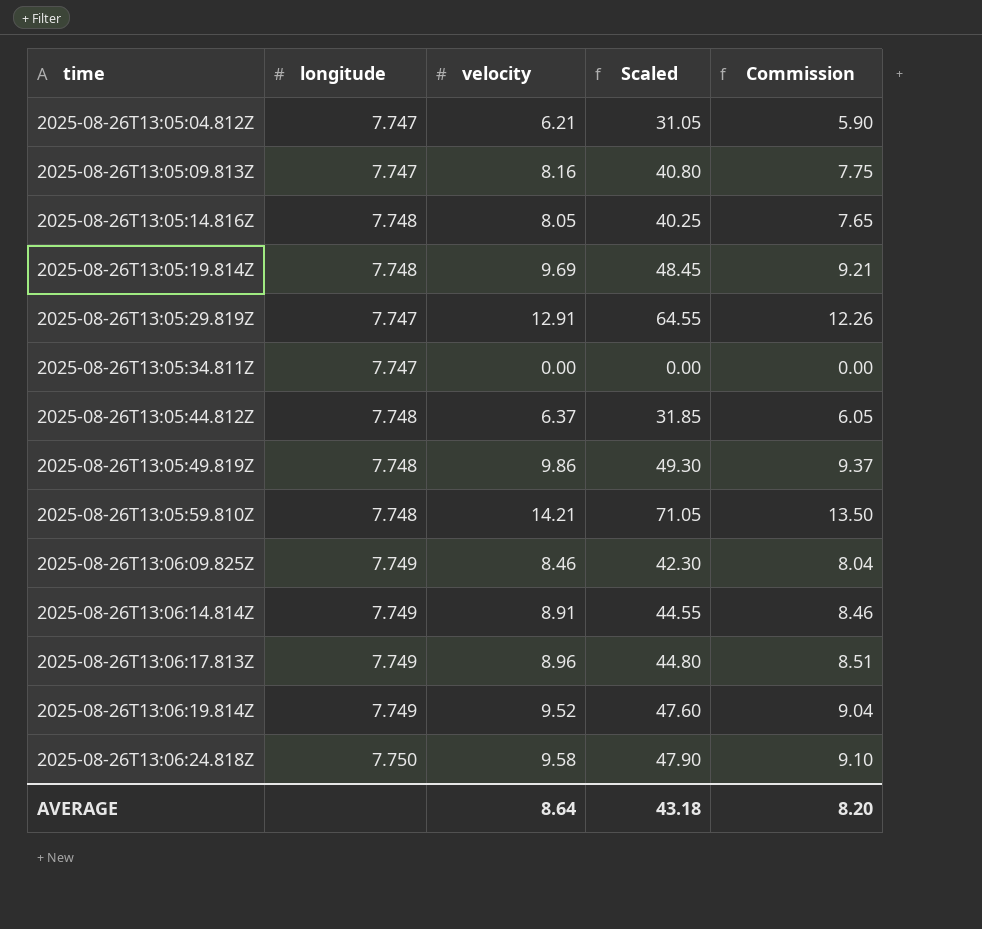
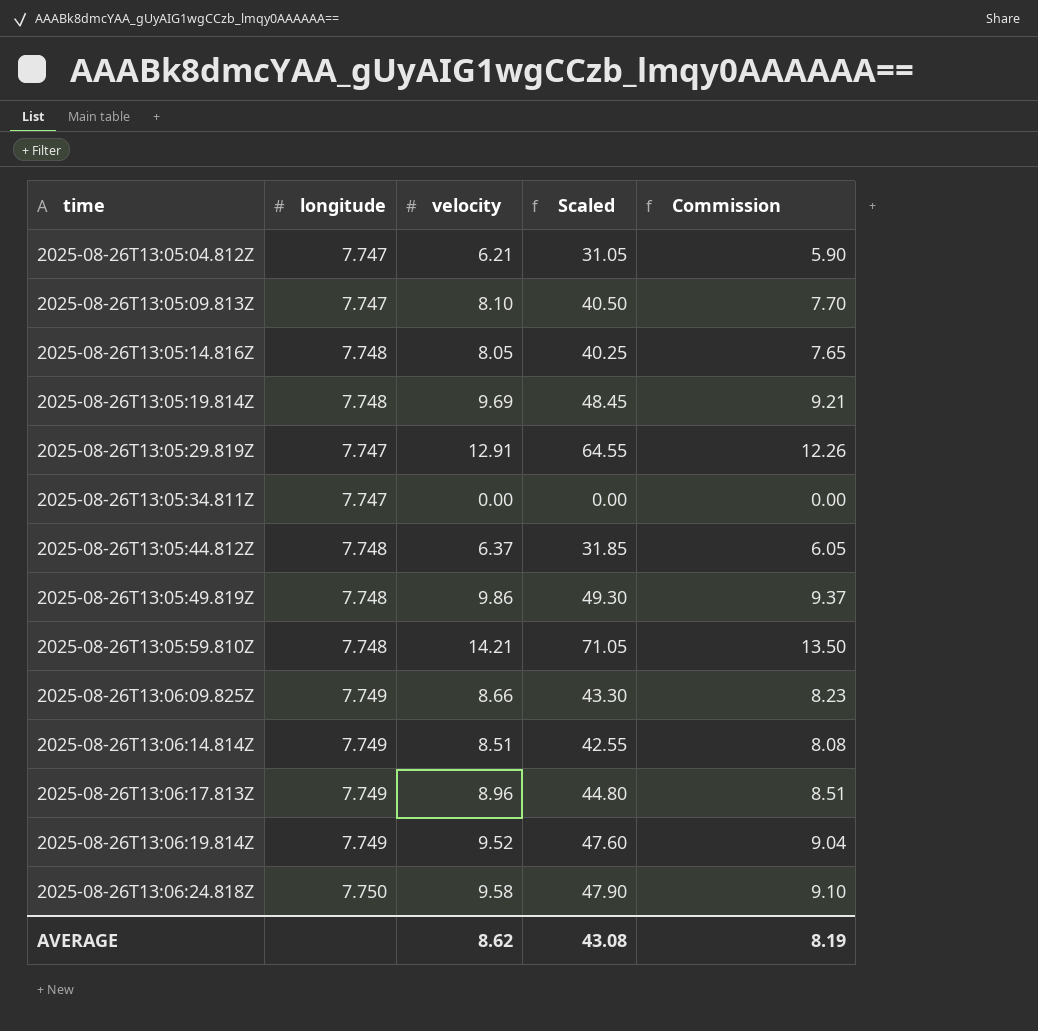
2025-08-26T13:05:09.813Z | velocity: 8.16 -> 8.10
2025-08-26T13:05:09.813Z | Scaled: 40.80 -> 40.50
2025-08-26T13:05:09.813Z | Commission: 7.75 -> 7.70
2025-08-26T13:06:09.825Z | velocity: 8.46 -> 8.66
2025-08-26T13:06:09.825Z | Scaled: 42.30 -> 43.30
2025-08-26T13:06:09.825Z | Commission: 8.04 -> 8.23
2025-08-26T13:06:14.814Z | velocity: 8.91 -> 8.51
2025-08-26T13:06:14.814Z | Scaled: 44.55 -> 42.55
2025-08-26T13:06:14.814Z | Commission: 8.46 -> 8.08
AVERAGE | velocity: 8.64 -> 8.62
AVERAGE | Scaled: 43.18 -> 43.08
AVERAGE | Commission: 8.20 -> 8.19

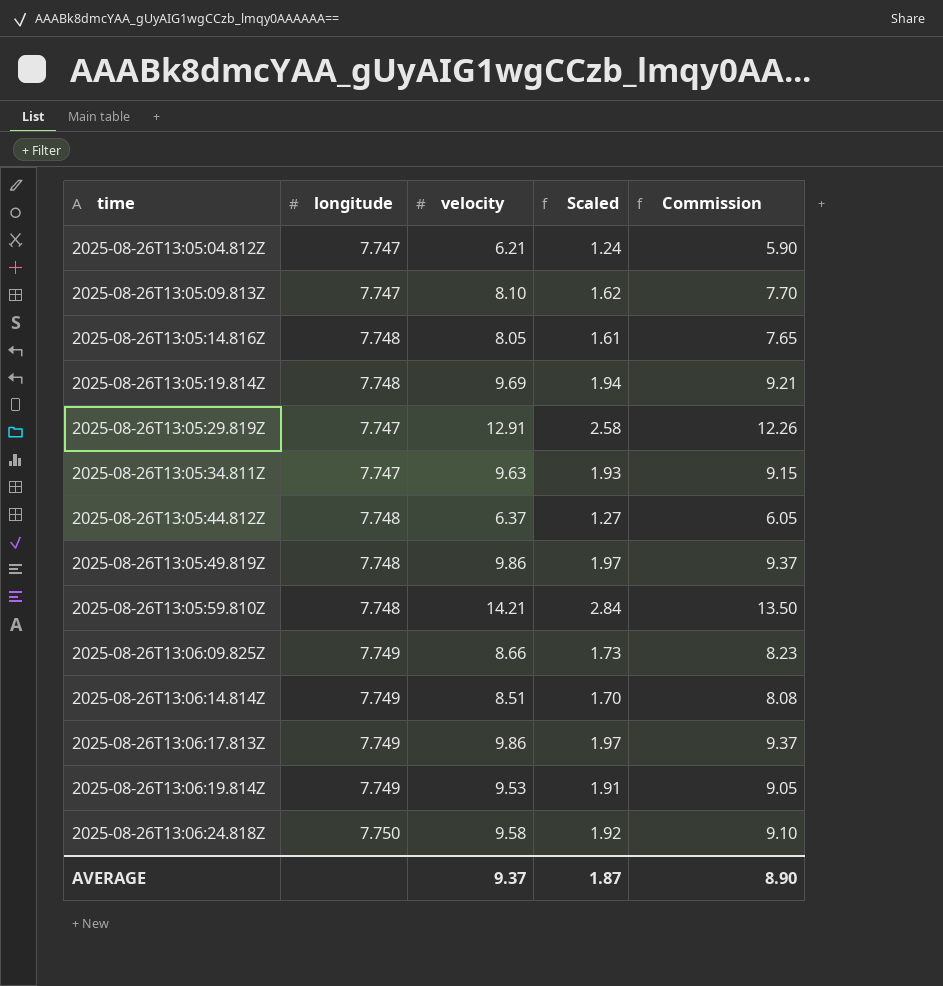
column Scaled | formula: [velocity] * 5 -> [velocity] * 0.2
2025-08-26T13:05:34.811Z | velocity: 0.00 -> 9.63
2025-08-26T13:05:34.811Z | Commission: 0.00 -> 9.15
2025-08-26T13:06:17.813Z | velocity: 8.96 -> 9.86
2025-08-26T13:06:17.813Z | Commission: 8.51 -> 9.37
2025-08-26T13:06:19.814Z | velocity: 9.52 -> 9.53
2025-08-26T13:06:19.814Z | Commission: 9.04 -> 9.05
AVERAGE | velocity: 8.62 -> 9.37
AVERAGE | Scaled: 43.08 -> 1.87
AVERAGE | Commission: 8.19 -> 8.90

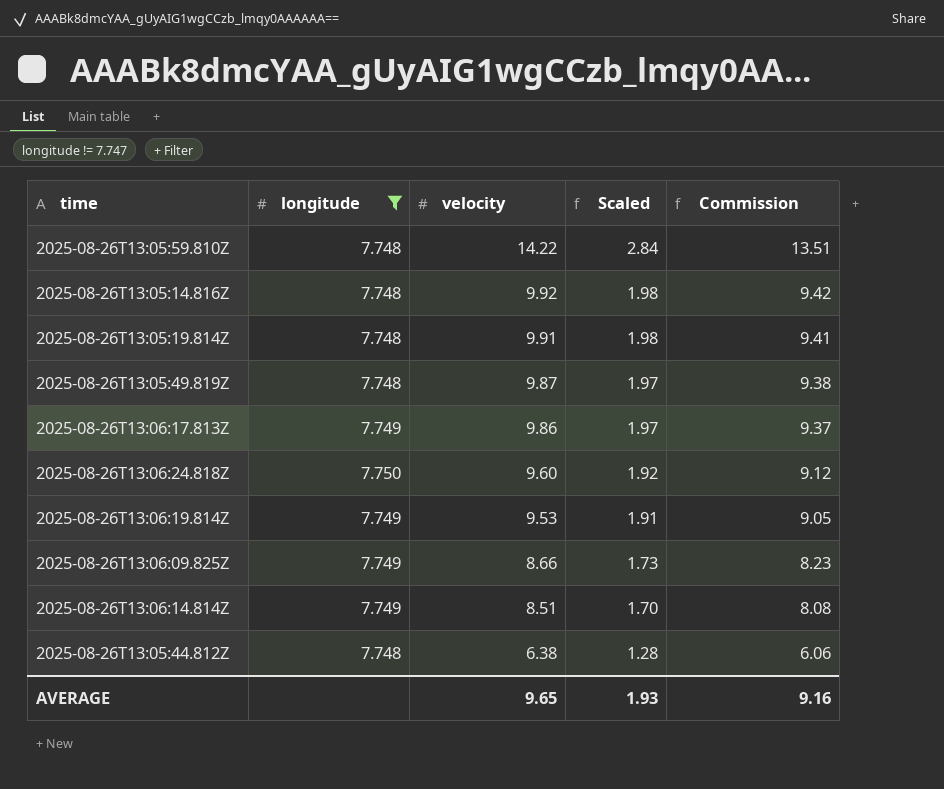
filter: none -> longitude != 7.747
row order: time ascending -> velocity descending
2025-08-26T13:05:59.810Z | velocity: 14.21 -> 14.22
2025-08-26T13:05:59.810Z | Commission: 13.50 -> 13.51
2025-08-26T13:05:14.816Z | velocity: 8.05 -> 9.92
2025-08-26T13:05:14.816Z | Scaled: 1.61 -> 1.98
2025-08-26T13:05:14.816Z | Commission: 7.65 -> 9.42
2025-08-26T13:05:19.814Z | velocity: 9.69 -> 9.91
2025-08-26T13:05:19.814Z | Scaled: 1.94 -> 1.98
2025-08-26T13:05:19.814Z | Commission: 9.21 -> 9.41
2025-08-26T13:05:49.819Z | velocity: 9.86 -> 9.87
2025-08-26T13:05:49.819Z | Commission: 9.37 -> 9.38
2025-08-26T13:06:24.818Z | velocity: 9.58 -> 9.60
2025-08-26T13:06:24.818Z | Commission: 9.10 -> 9.12
2025-08-26T13:05:44.812Z | velocity: 6.37 -> 6.38
2025-08-26T13:05:44.812Z | Scaled: 1.27 -> 1.28
2025-08-26T13:05:44.812Z | Commission: 6.05 -> 6.06
AVERAGE | velocity: 9.37 -> 9.65
AVERAGE | Scaled: 1.87 -> 1.93
AVERAGE | Commission: 8.90 -> 9.16

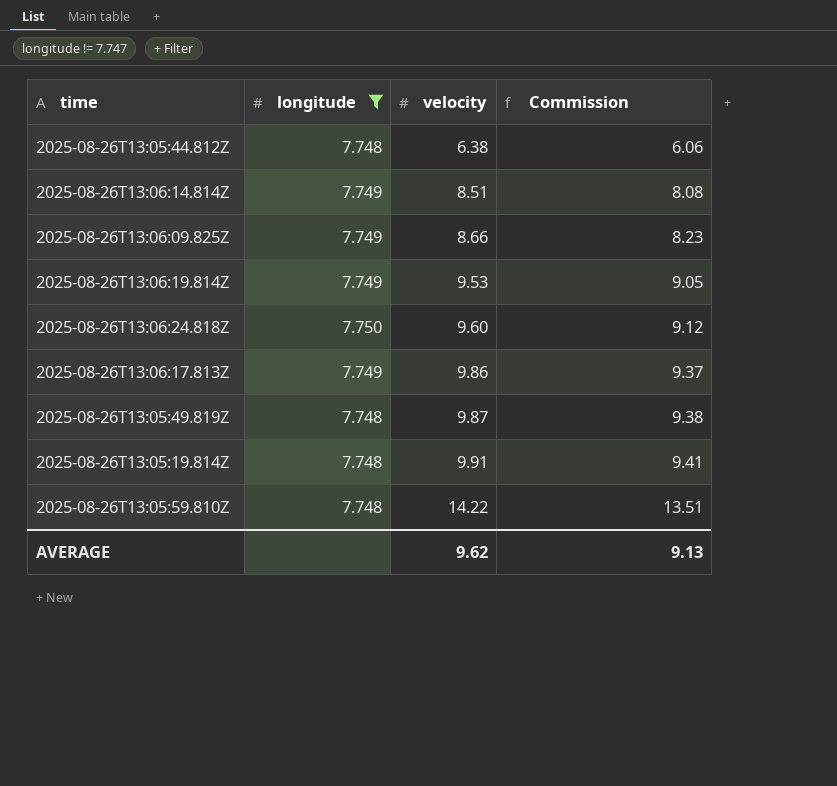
row order: velocity descending -> velocity ascending
column Scaled | formula: [velocity] * 0.2 -> none
row 2025-08-26T13:05:14.816Z: 7.748 | 9.92 | 1.98 | 9.42 -> none
AVERAGE | velocity: 9.65 -> 9.62
AVERAGE | Commission: 9.16 -> 9.13

